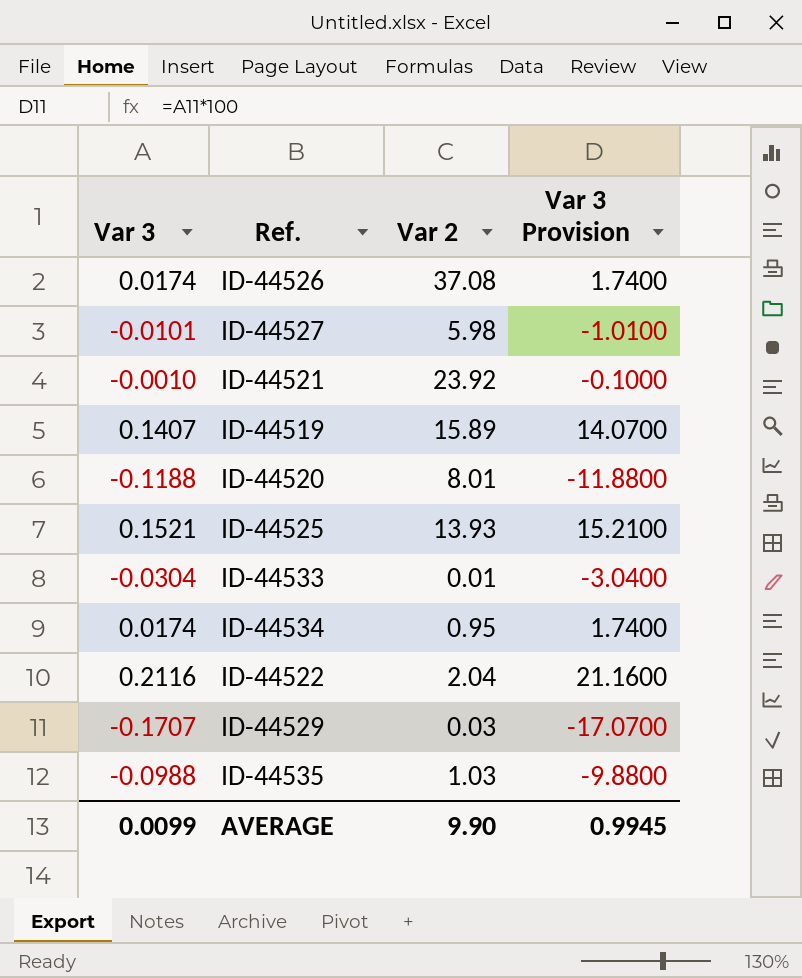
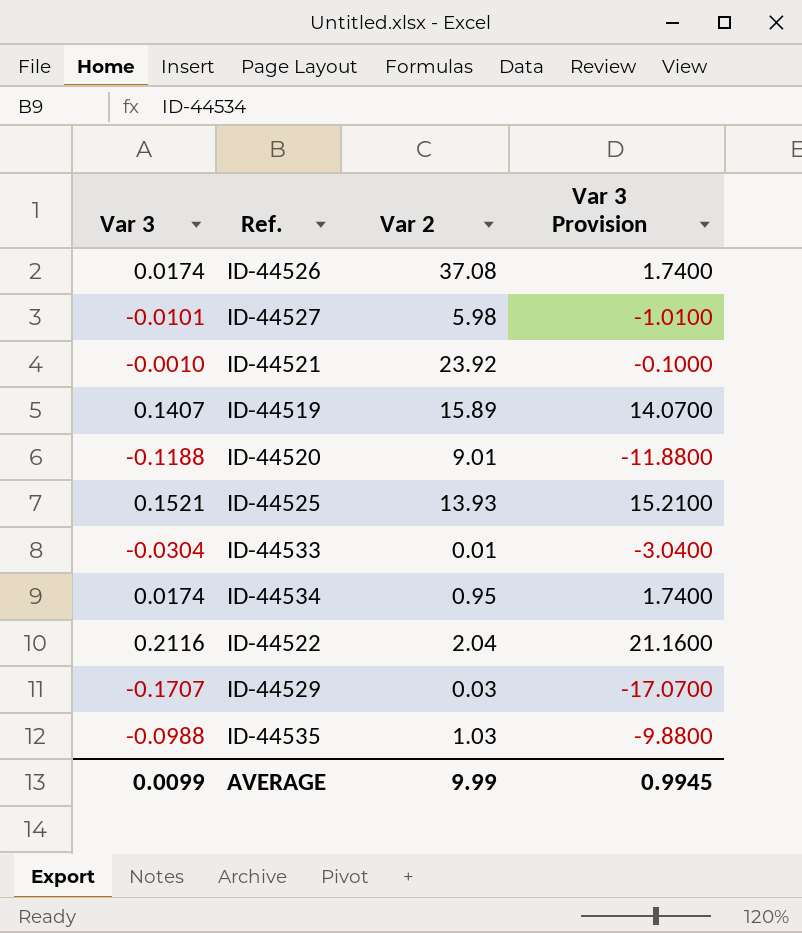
ID-44520 | Var 2: 8.01 -> 9.01
AVERAGE | Var 2: 9.90 -> 9.99

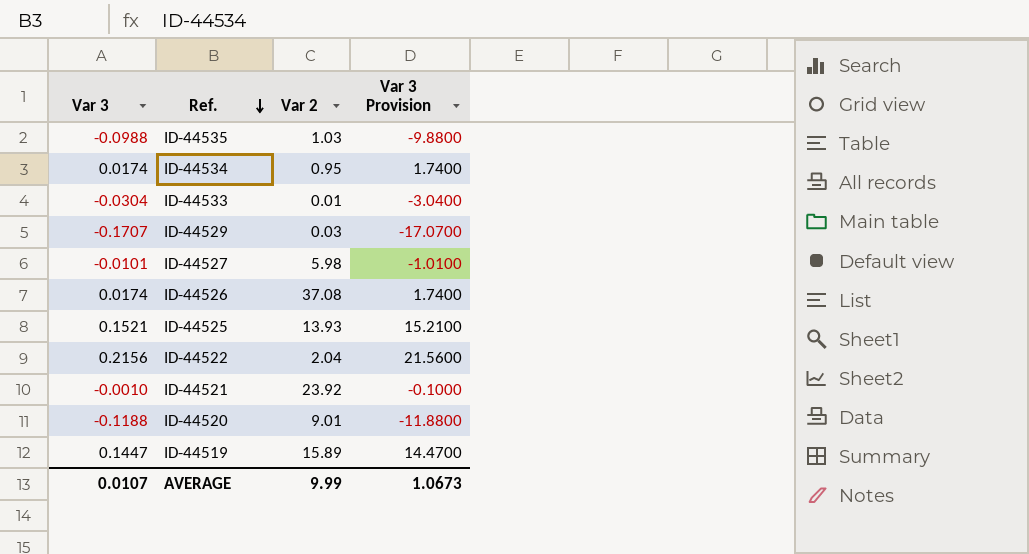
row order: none -> Ref. descending
ID-44522 | Var 3: 0.2116 -> 0.2156
ID-44522 | Var 3 Provision: 21.1600 -> 21.5600
ID-44519 | Var 3: 0.1407 -> 0.1447
ID-44519 | Var 3 Provision: 14.0700 -> 14.4700
AVERAGE | Var 3: 0.0099 -> 0.0107
AVERAGE | Var 3 Provision: 0.9945 -> 1.0673

